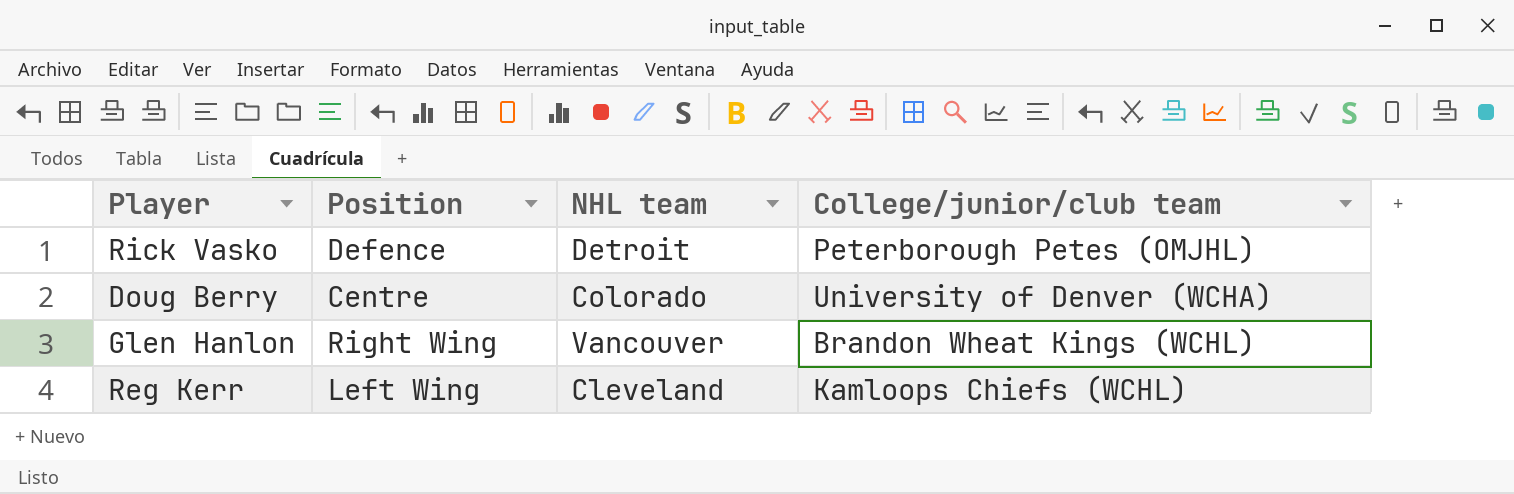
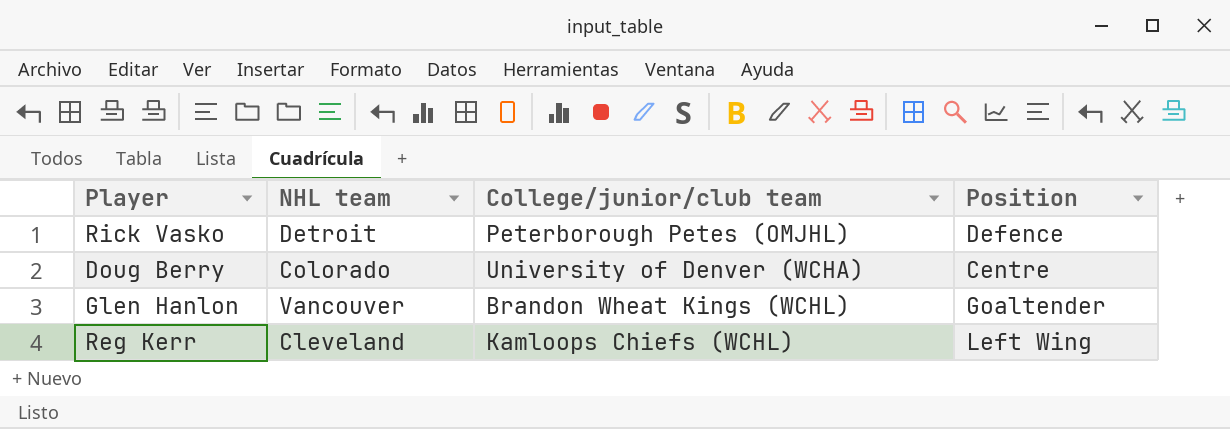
column Position | position: 2 -> 4
Glen Hanlon | Position: Right Wing -> Goaltender

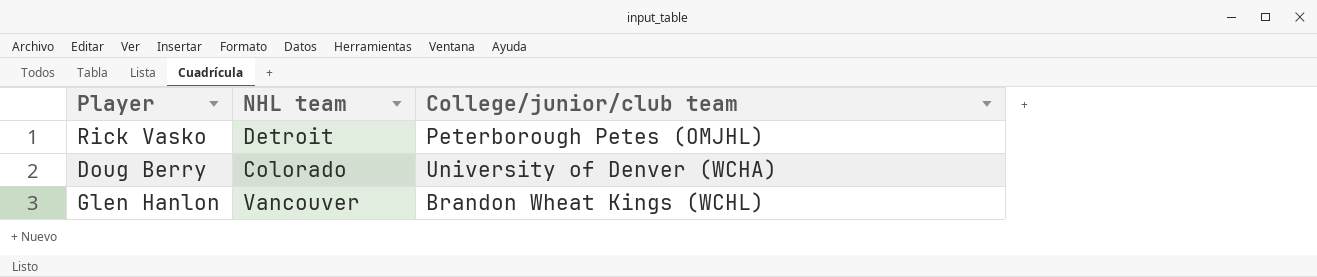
column Position | position: 4 -> none
row Reg Kerr: Cleveland | Kamloops Chiefs (WCHL) | Left Wing -> none

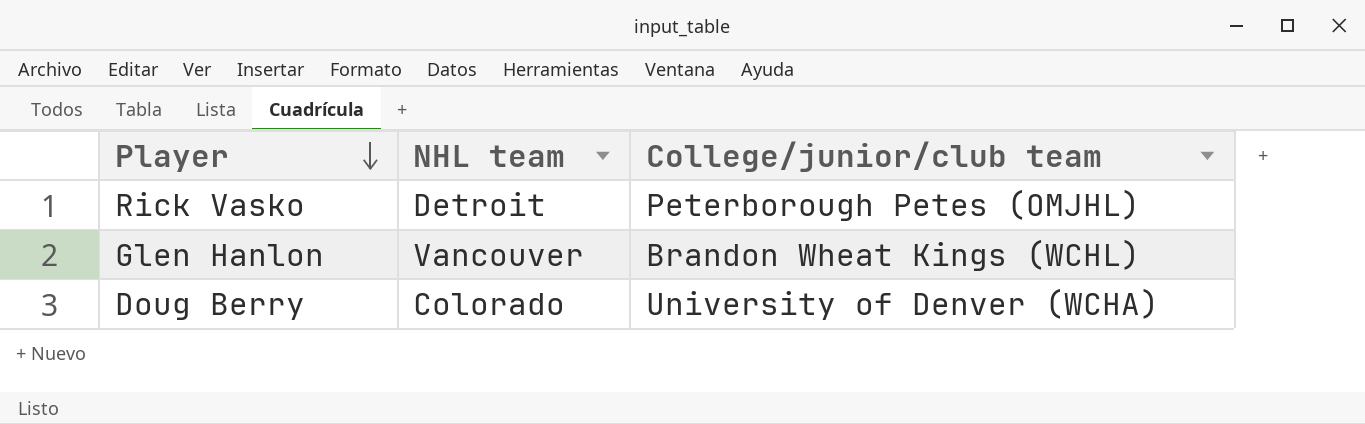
row order: none -> Player descending

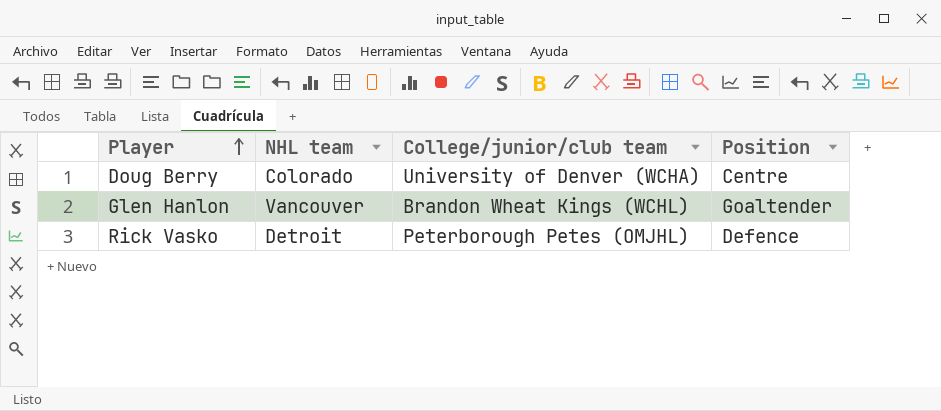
row order: Player descending -> Player ascending
column Position | position: none -> 4

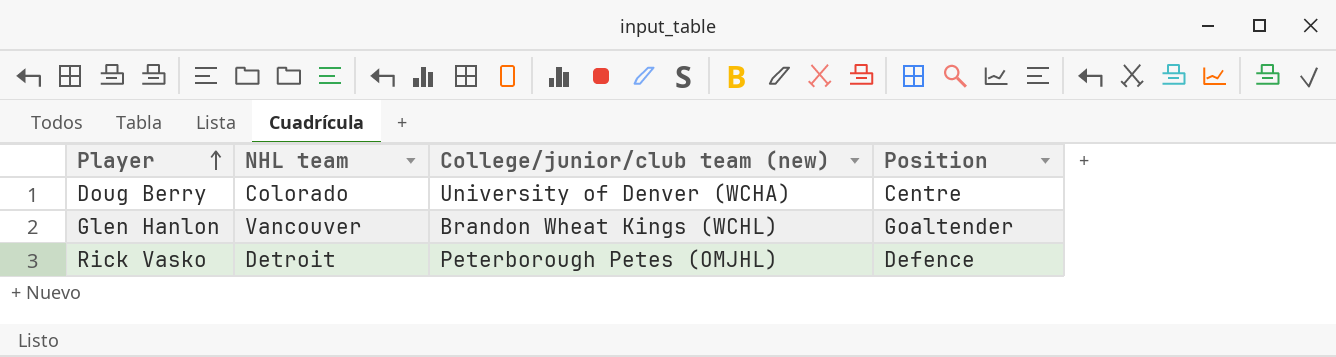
column name: College/junior/club team -> College/junior/club team (new)

